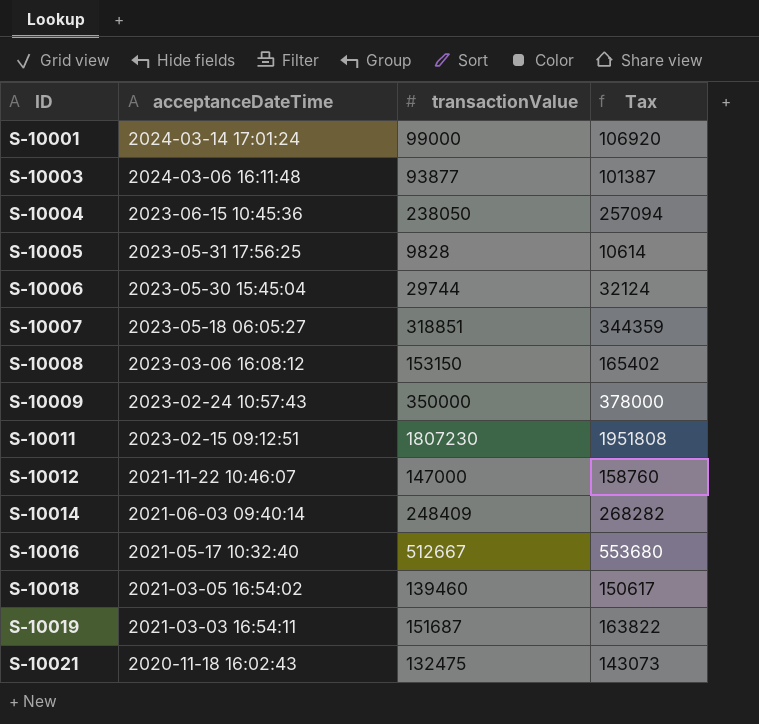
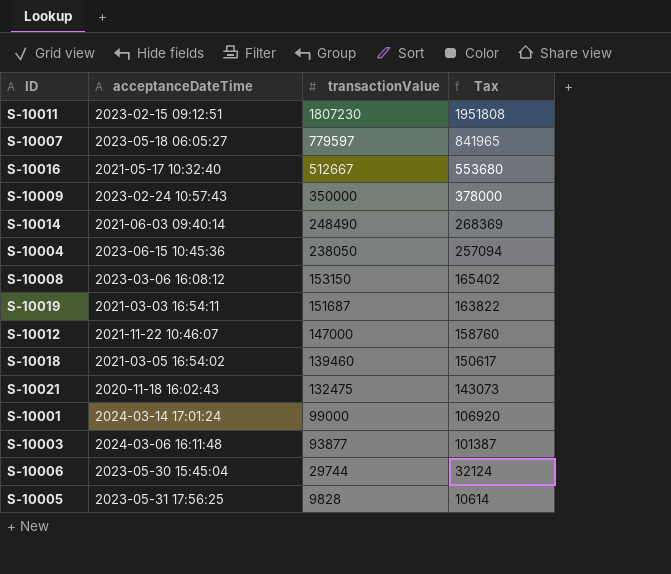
row order: ID ascending -> transactionValue descending
S-10007 | transactionValue: 318851 -> 779597
S-10007 | Tax: 344359 -> 841965
S-10014 | transactionValue: 248409 -> 248490
S-10014 | Tax: 268282 -> 268369

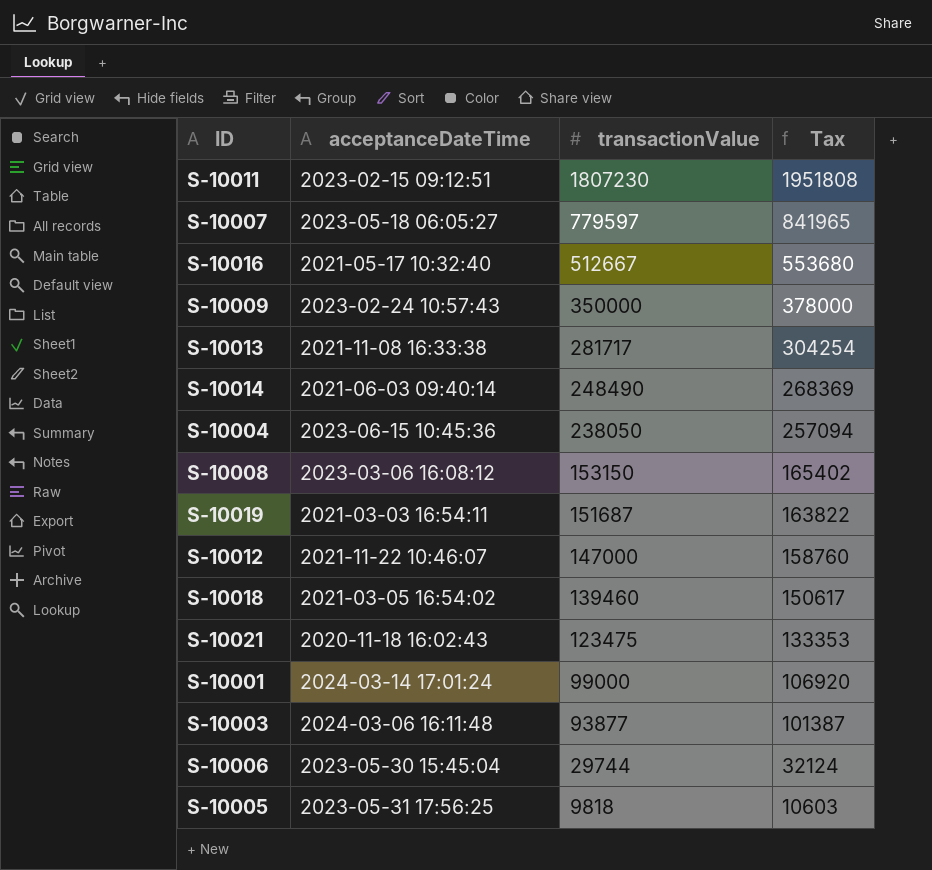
row S-10013: none -> 2021-11-08 16:33:38 | 281717 | 304254
S-10021 | transactionValue: 132475 -> 123475
S-10021 | Tax: 143073 -> 133353
S-10005 | transactionValue: 9828 -> 9818
S-10005 | Tax: 10614 -> 10603

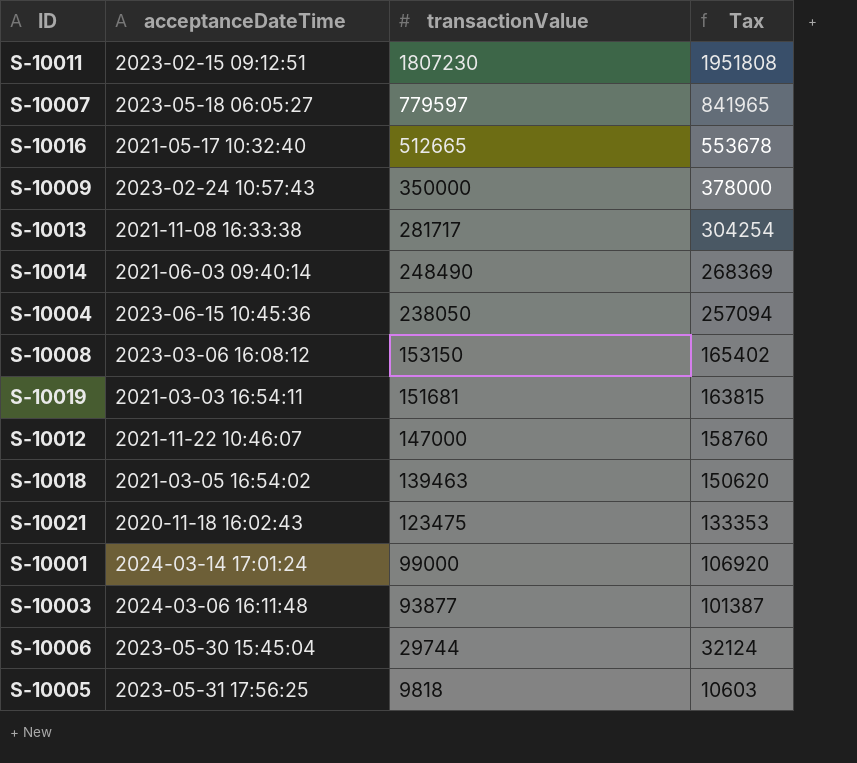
S-10016 | transactionValue: 512667 -> 512665
S-10016 | Tax: 553680 -> 553678
S-10019 | transactionValue: 151687 -> 151681
S-10019 | Tax: 163822 -> 163815
S-10018 | transactionValue: 139460 -> 139463
S-10018 | Tax: 150617 -> 150620

